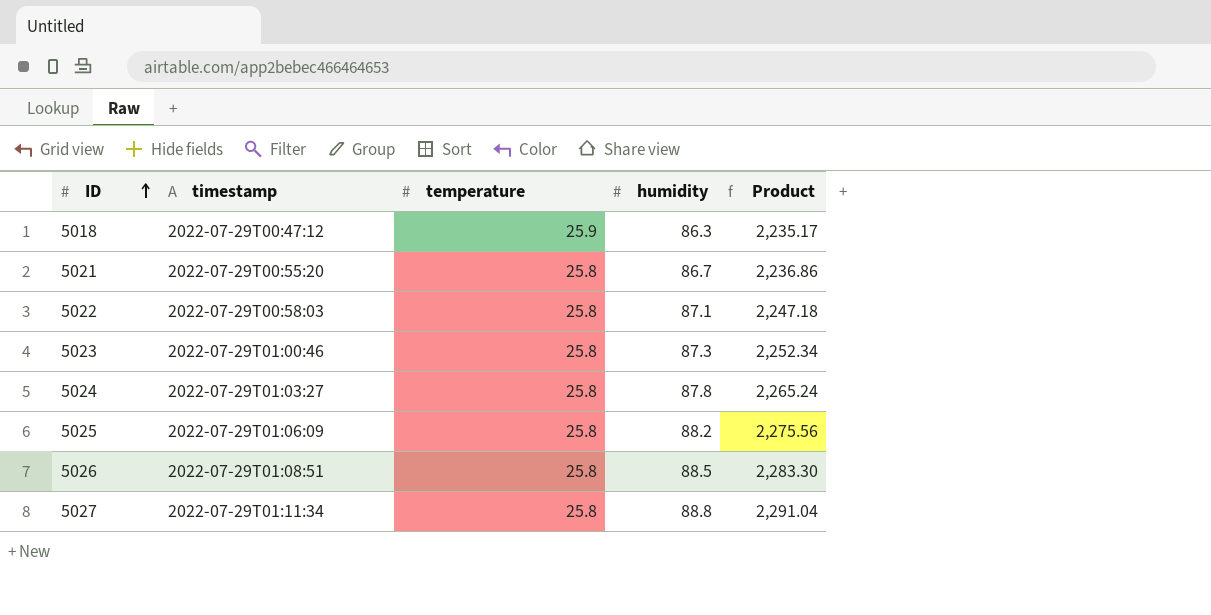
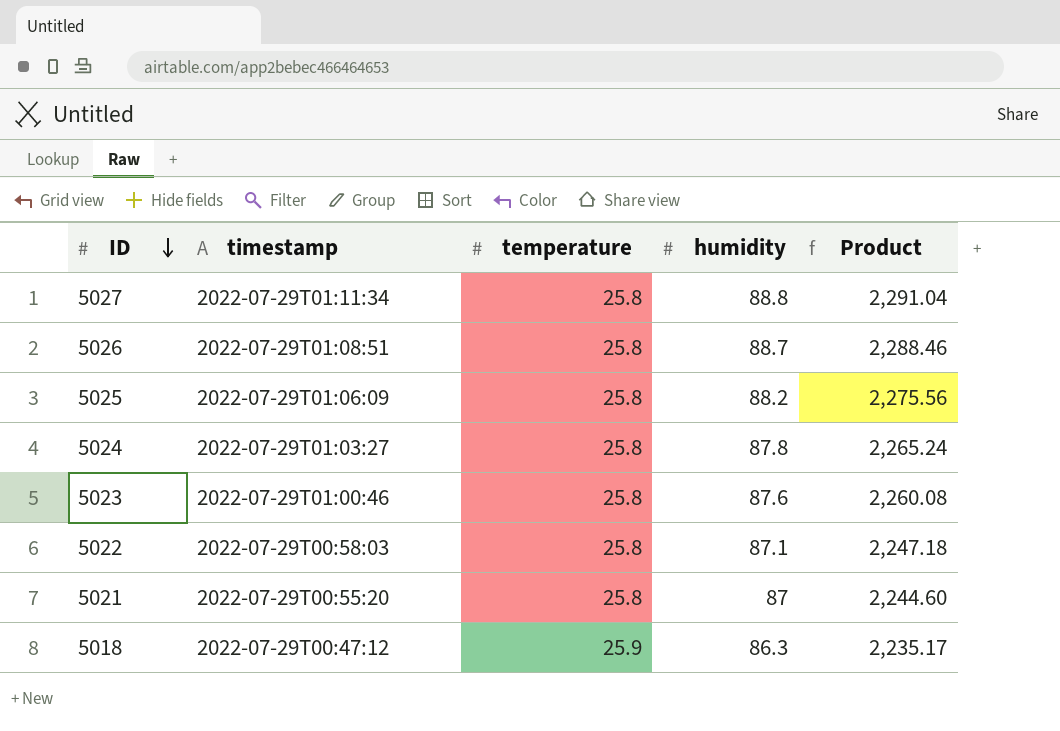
row order: ID ascending -> ID descending
5026 | humidity: 88.5 -> 88.7
5026 | Product: 2,283.30 -> 2,288.46
5023 | humidity: 87.3 -> 87.6
5023 | Product: 2,252.34 -> 2,260.08
5021 | humidity: 86.7 -> 87
5021 | Product: 2,236.86 -> 2,244.60

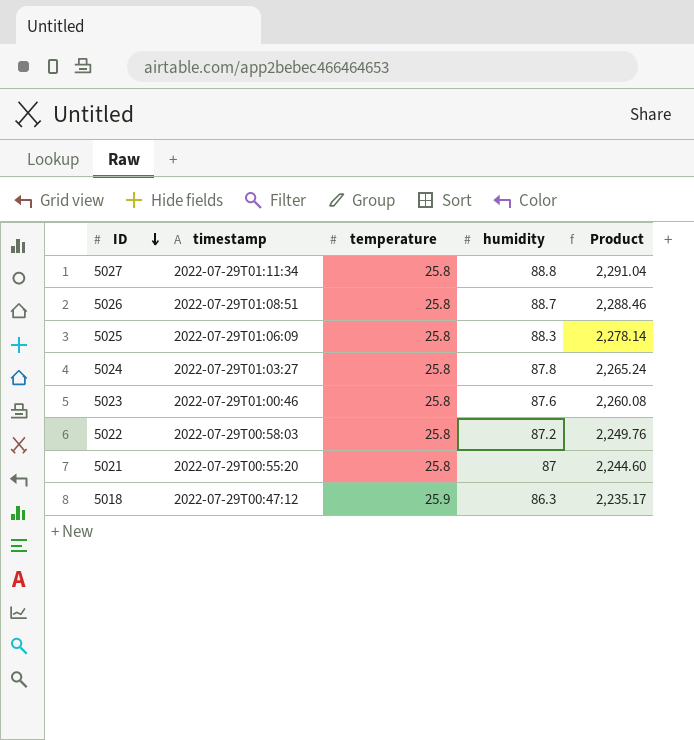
5025 | humidity: 88.2 -> 88.3
5025 | Product: 2,275.56 -> 2,278.14
5022 | humidity: 87.1 -> 87.2
5022 | Product: 2,247.18 -> 2,249.76

